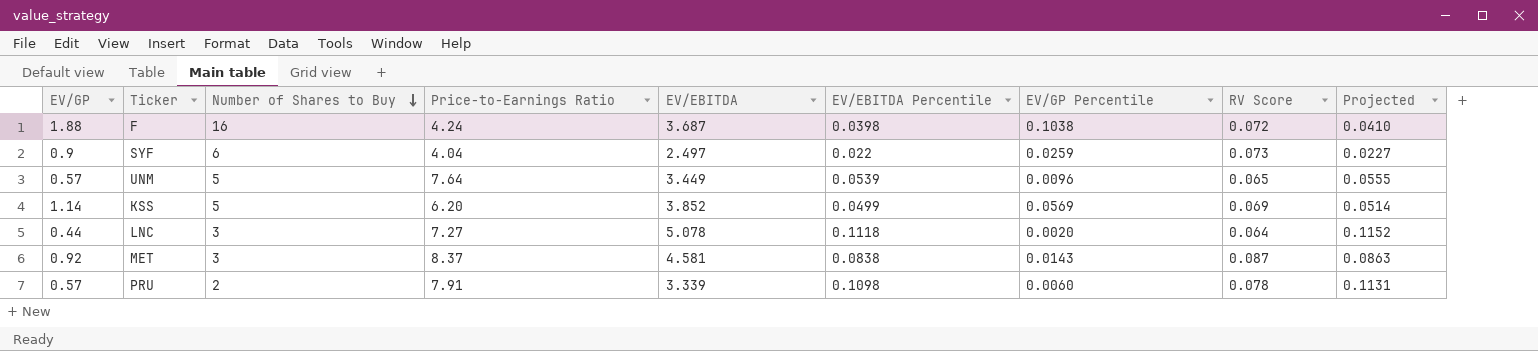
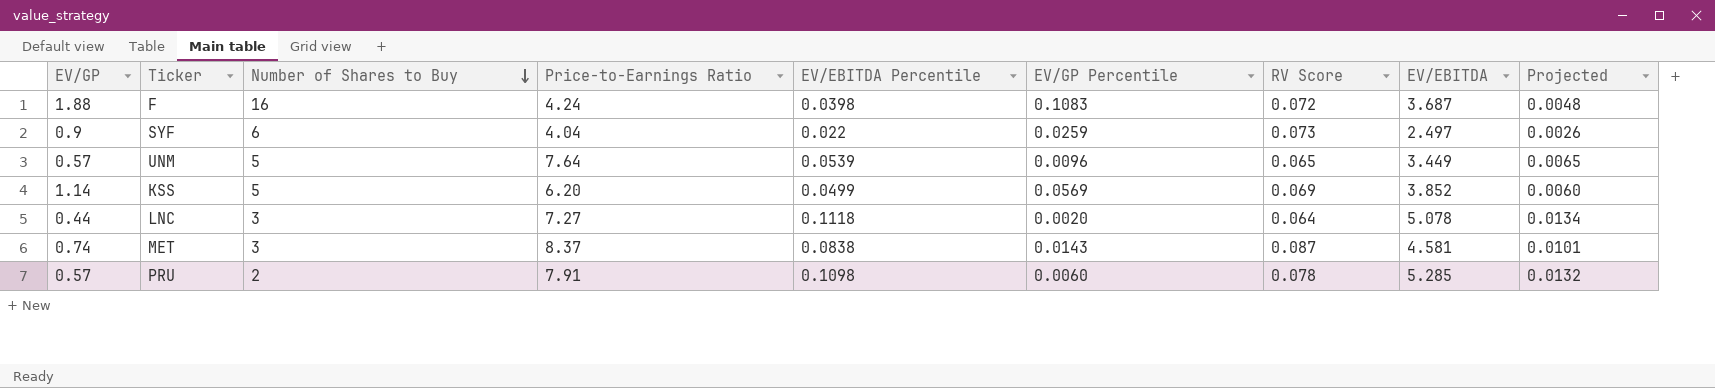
column EV/EBITDA | position: 5 -> 8
column Projected | formula: [EV/EBITDA Percentile] * 1.03 -> [EV/EBITDA Percentile] * 0.12
F | EV/GP Percentile: 0.1038 -> 0.1083
MET | EV/GP: 0.92 -> 0.74
PRU | EV/EBITDA: 3.339 -> 5.285

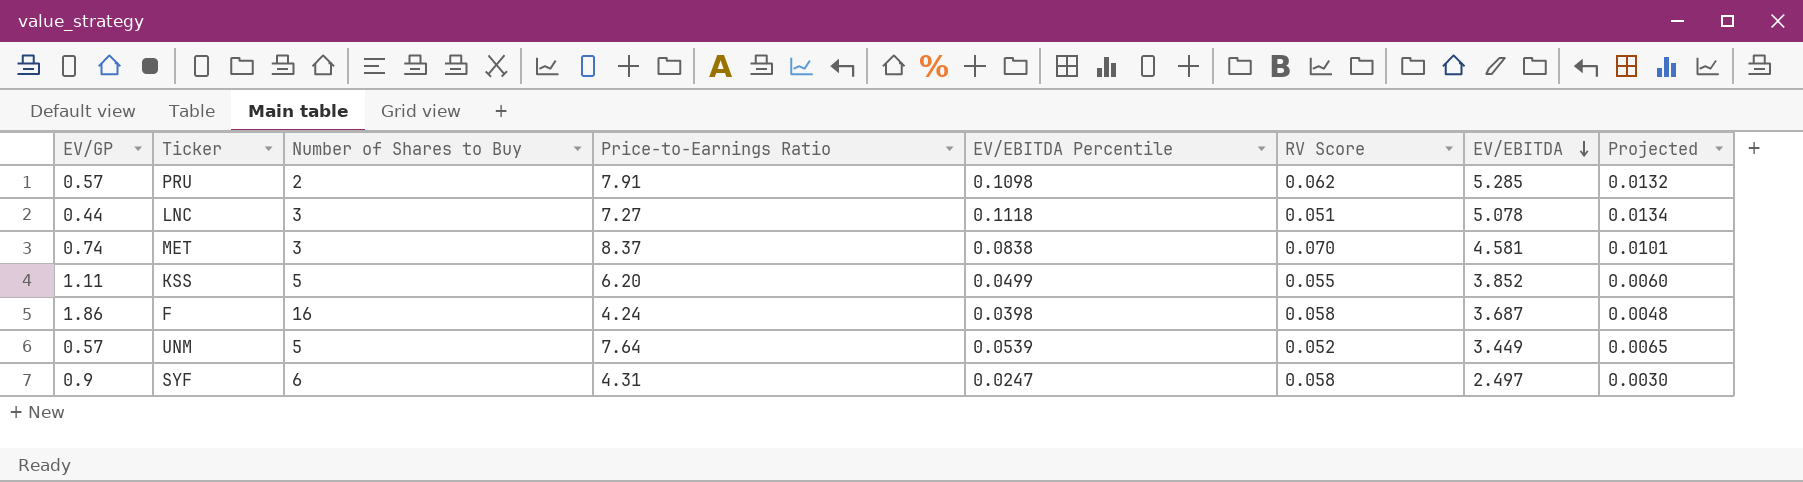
row order: Number of Shares to Buy descending -> EV/EBITDA descending
column EV/GP Percentile | position: 6 -> none
PRU | RV Score: 0.078 -> 0.062
LNC | RV Score: 0.064 -> 0.051
MET | RV Score: 0.087 -> 0.070
KSS | EV/GP: 1.14 -> 1.11
KSS | RV Score: 0.069 -> 0.055
F | EV/GP: 1.88 -> 1.86
F | RV Score: 0.072 -> 0.058
UNM | RV Score: 0.065 -> 0.052
SYF | Price-to-Earnings Ratio: 4.04 -> 4.31
SYF | EV/EBITDA Percentile: 0.022 -> 0.0247
SYF | RV Score: 0.073 -> 0.058
SYF | Projected: 0.0026 -> 0.0030

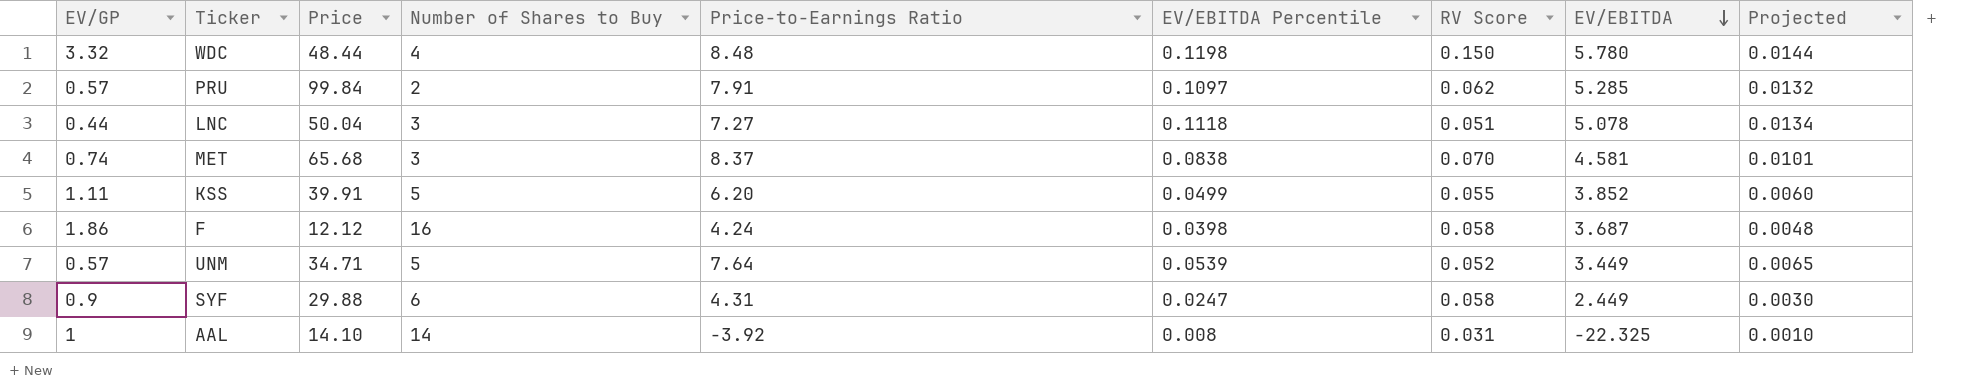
column Price | position: none -> 3
row WDC: none -> 3.32 | 48.44 | 4 | 8.48 | 0.1198 | 0.150 | 5.780 | 0.0144
PRU | EV/EBITDA Percentile: 0.1098 -> 0.1097
SYF | EV/EBITDA: 2.497 -> 2.449
row AAL: none -> 1 | 14.10 | 14 | -3.92 | 0.008 | 0.031 | -22.325 | 0.0010

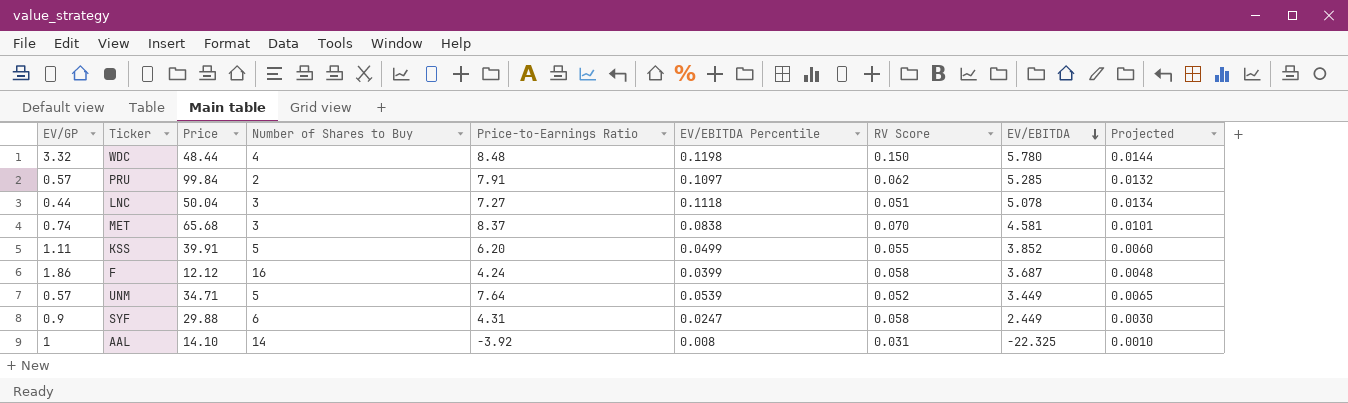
F | EV/EBITDA Percentile: 0.0398 -> 0.0399

